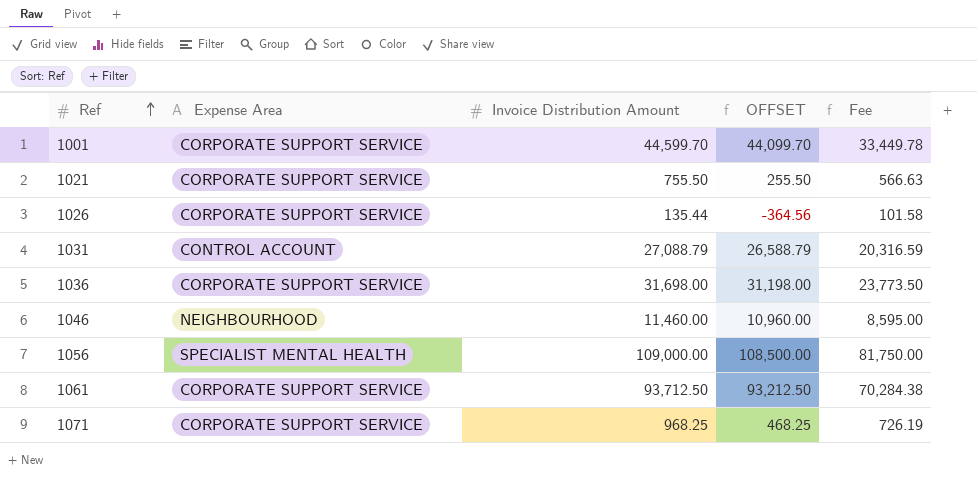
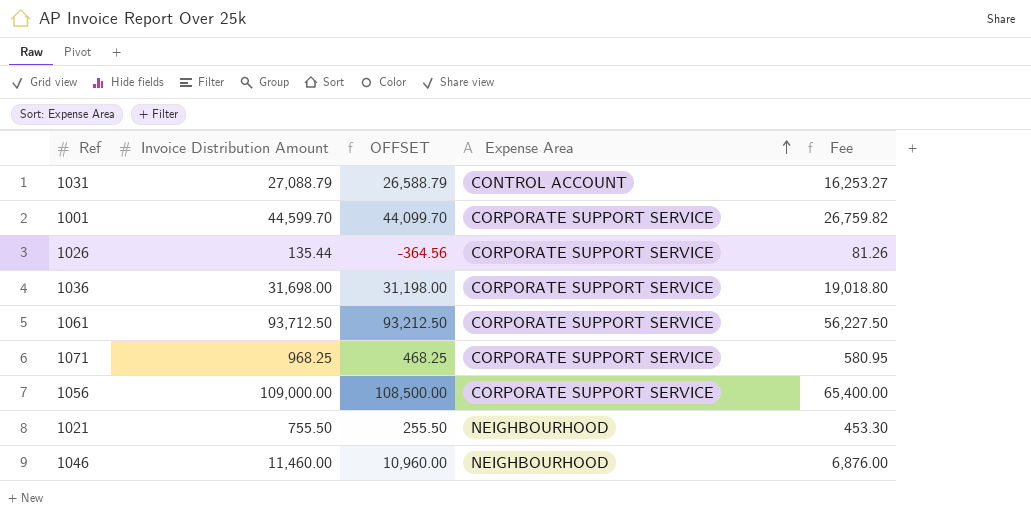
row order: Ref ascending -> Expense Area ascending
column Expense Area | position: 2 -> 4
column Fee | formula: [Invoice Distribution Amount] * 0.75 -> [Invoice Distribution Amount] * 0.6
1056 | Expense Area: SPECIALIST MENTAL HEALTH -> CORPORATE SUPPORT SERVICE
1021 | Expense Area: CORPORATE SUPPORT SERVICE -> NEIGHBOURHOOD

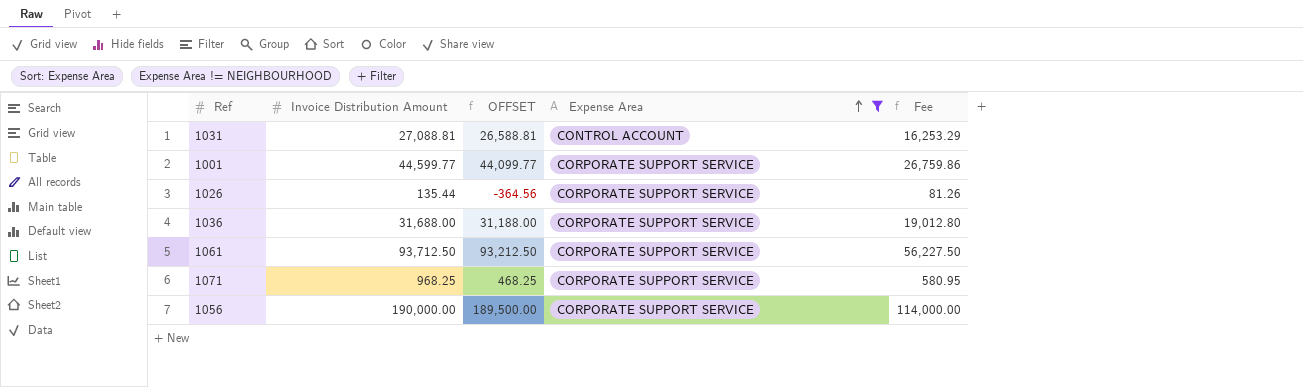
filter: none -> Expense Area != NEIGHBOURHOOD
1031 | Invoice Distribution Amount: 27,088.79 -> 27,088.81
1031 | OFFSET: 26,588.79 -> 26,588.81
1031 | Fee: 16,253.27 -> 16,253.29
1001 | Invoice Distribution Amount: 44,599.70 -> 44,599.77
1001 | OFFSET: 44,099.70 -> 44,099.77
1001 | Fee: 26,759.82 -> 26,759.86
1036 | Invoice Distribution Amount: 31,698.00 -> 31,688.00
1036 | OFFSET: 31,198.00 -> 31,188.00
1036 | Fee: 19,018.80 -> 19,012.80
1056 | Invoice Distribution Amount: 109,000.00 -> 190,000.00
1056 | OFFSET: 108,500.00 -> 189,500.00
1056 | Fee: 65,400.00 -> 114,000.00

